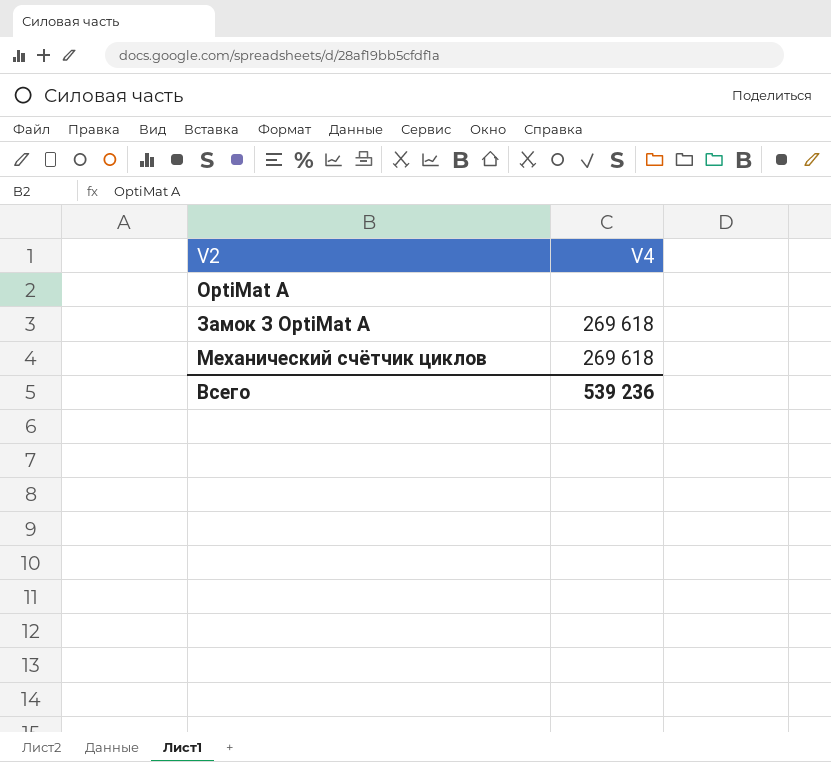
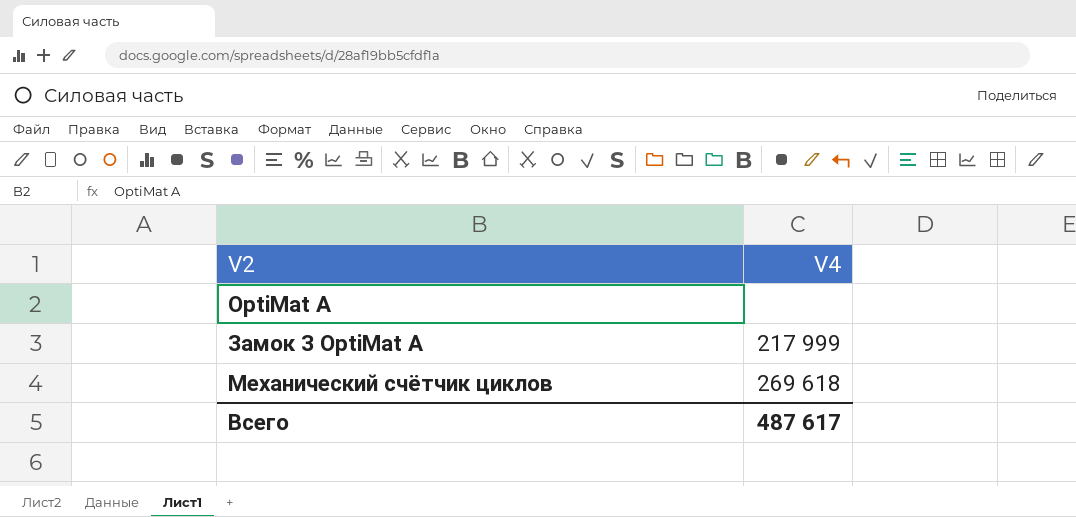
Замок З OptiMat A | V4: 269 618 -> 217 999
Всего | V4: 539 236 -> 487 617

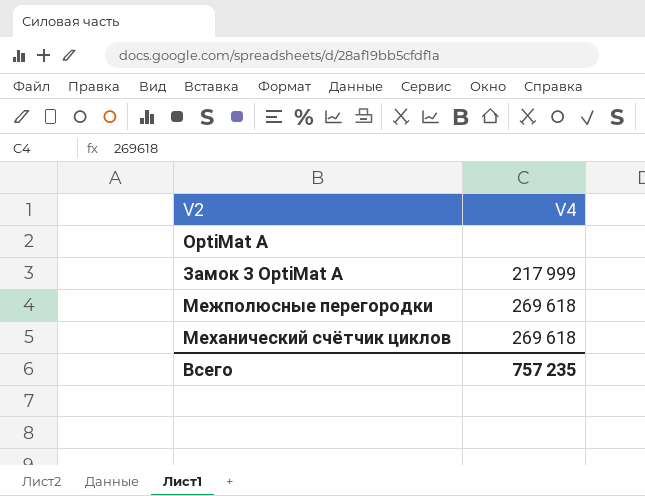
row Межполюсные перегородки: none -> 269 618
Всего | V4: 487 617 -> 757 235

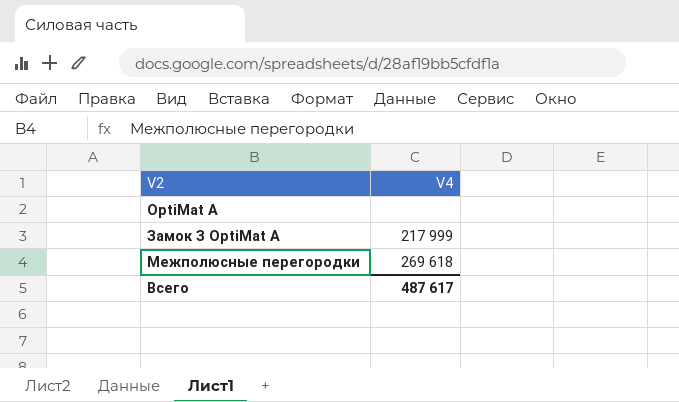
row Механический счётчик циклов: 269 618 -> none
Всего | V4: 757 235 -> 487 617

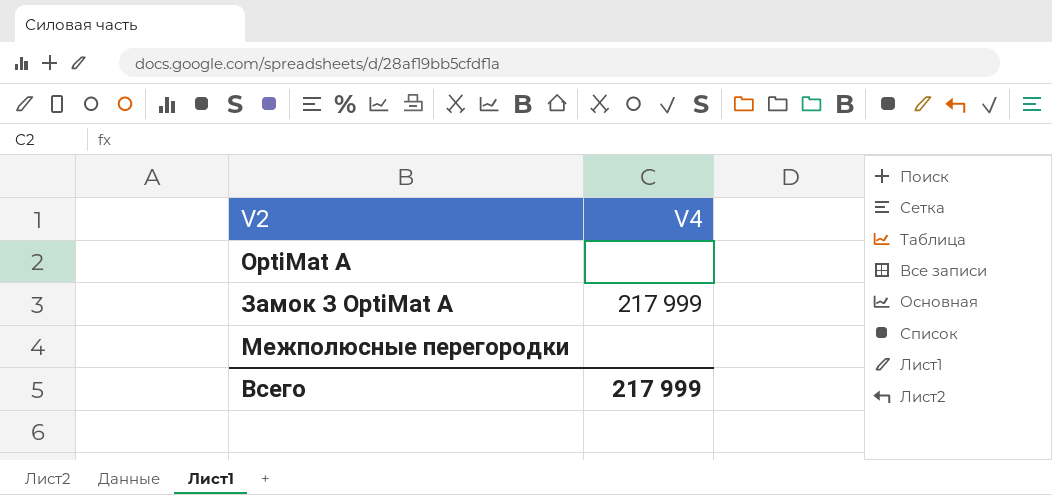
Межполюсные перегородки | V4: 269 618 -> none
Всего | V4: 487 617 -> 217 999

